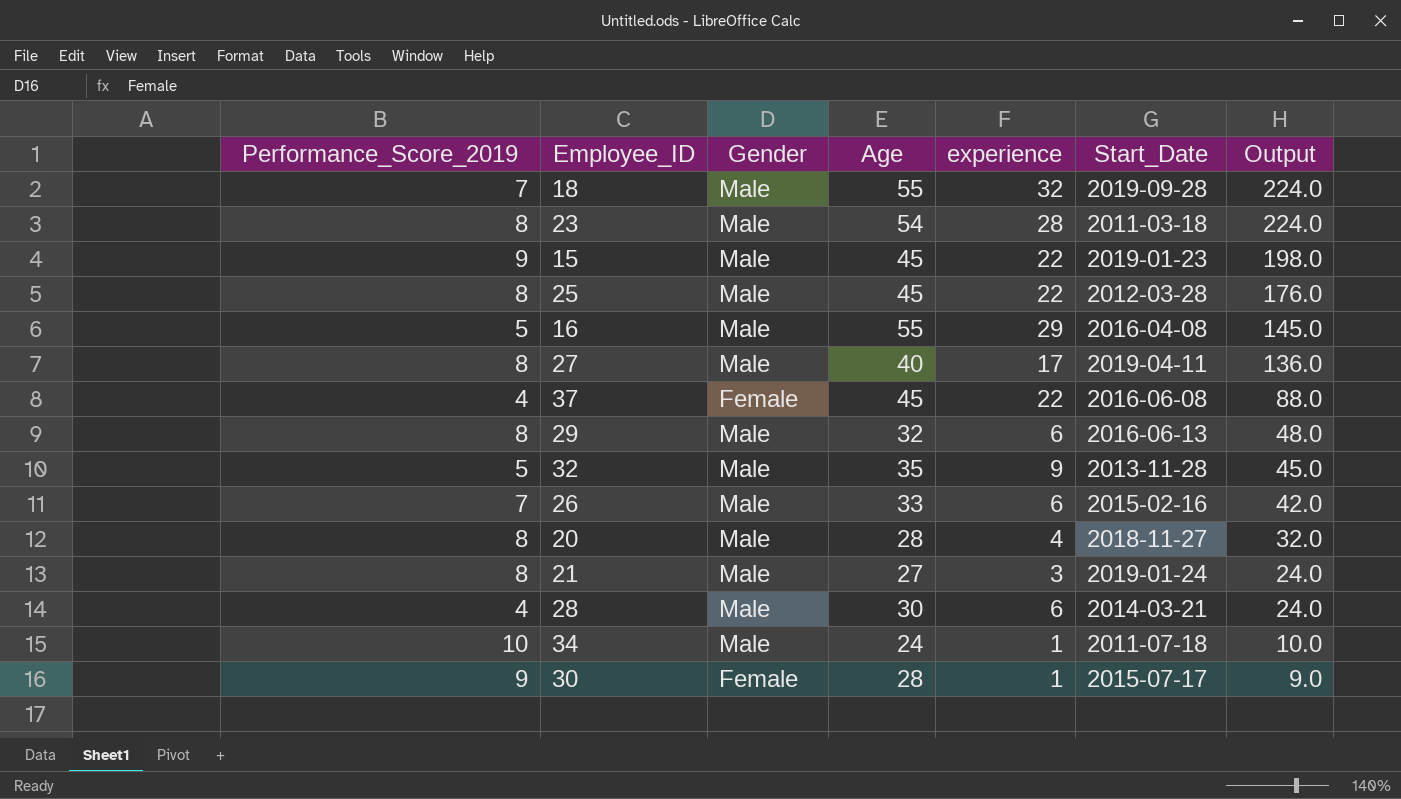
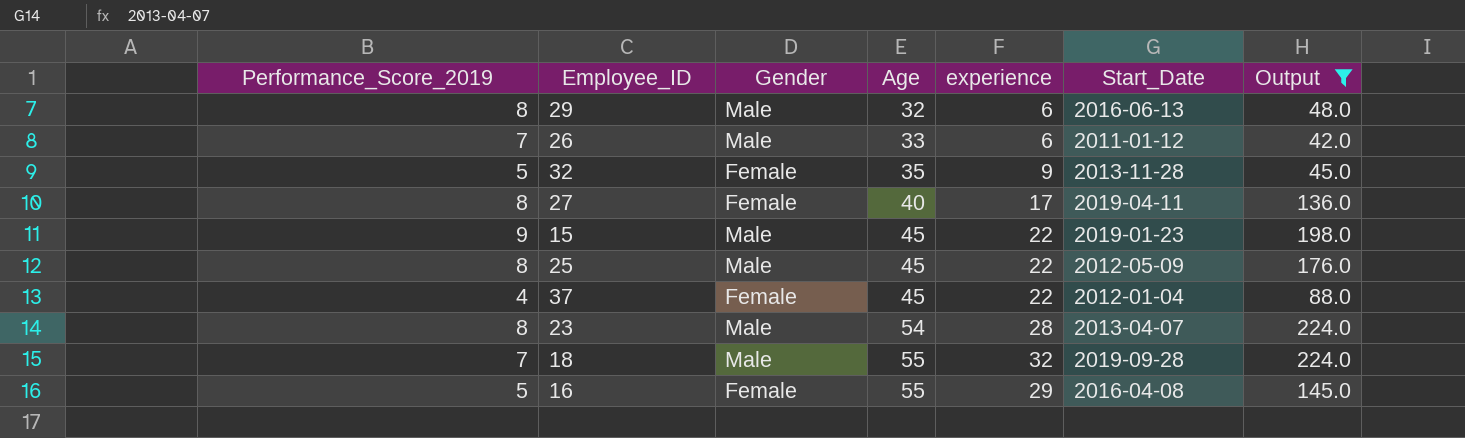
filter: none -> Output >= 42.0
row order: Output descending -> Age ascending
26 | Start_Date: 2015-02-16 -> 2011-01-12
32 | Gender: Male -> Female
27 | Gender: Male -> Female
25 | Start_Date: 2012-03-28 -> 2012-05-09
37 | Start_Date: 2016-06-08 -> 2012-01-04
23 | Start_Date: 2011-03-18 -> 2013-04-07
16 | Gender: Male -> Female

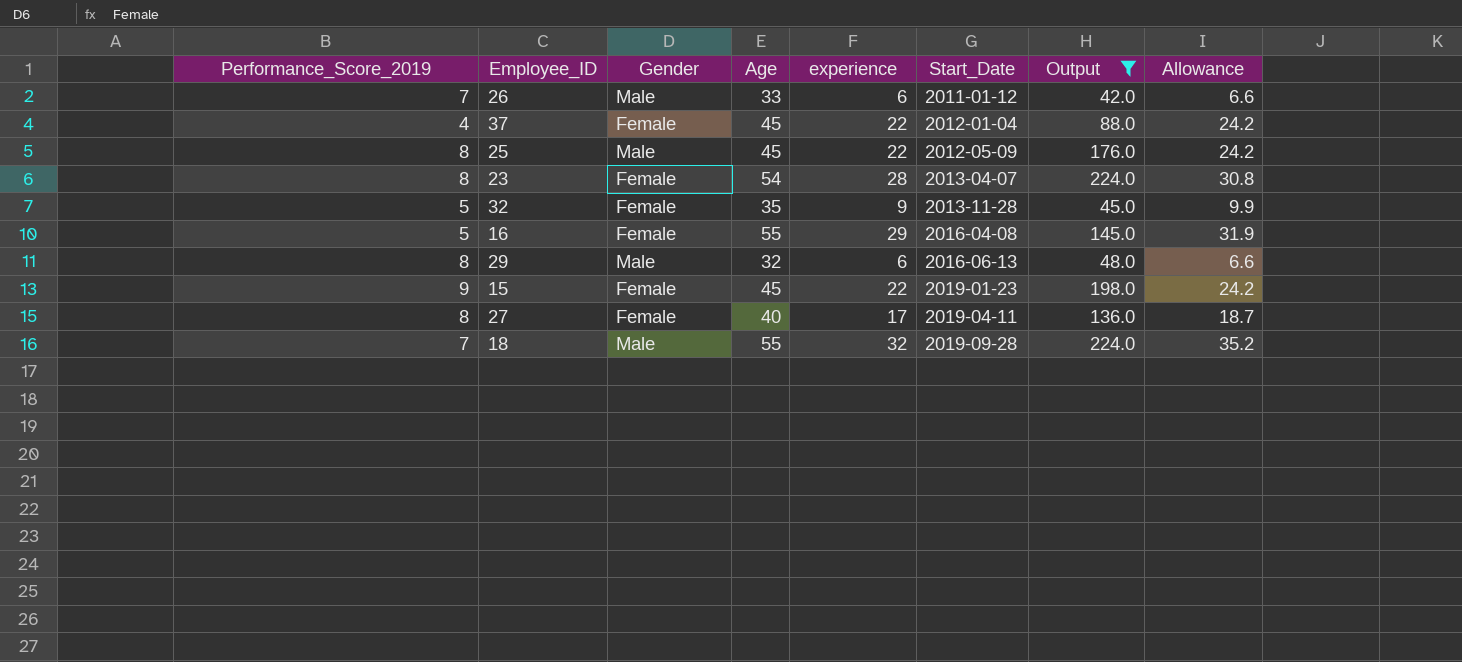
row order: Age ascending -> Start_Date ascending
column Allowance | formula: none -> [experience] * 1.1
23 | Gender: Male -> Female
15 | Gender: Male -> Female

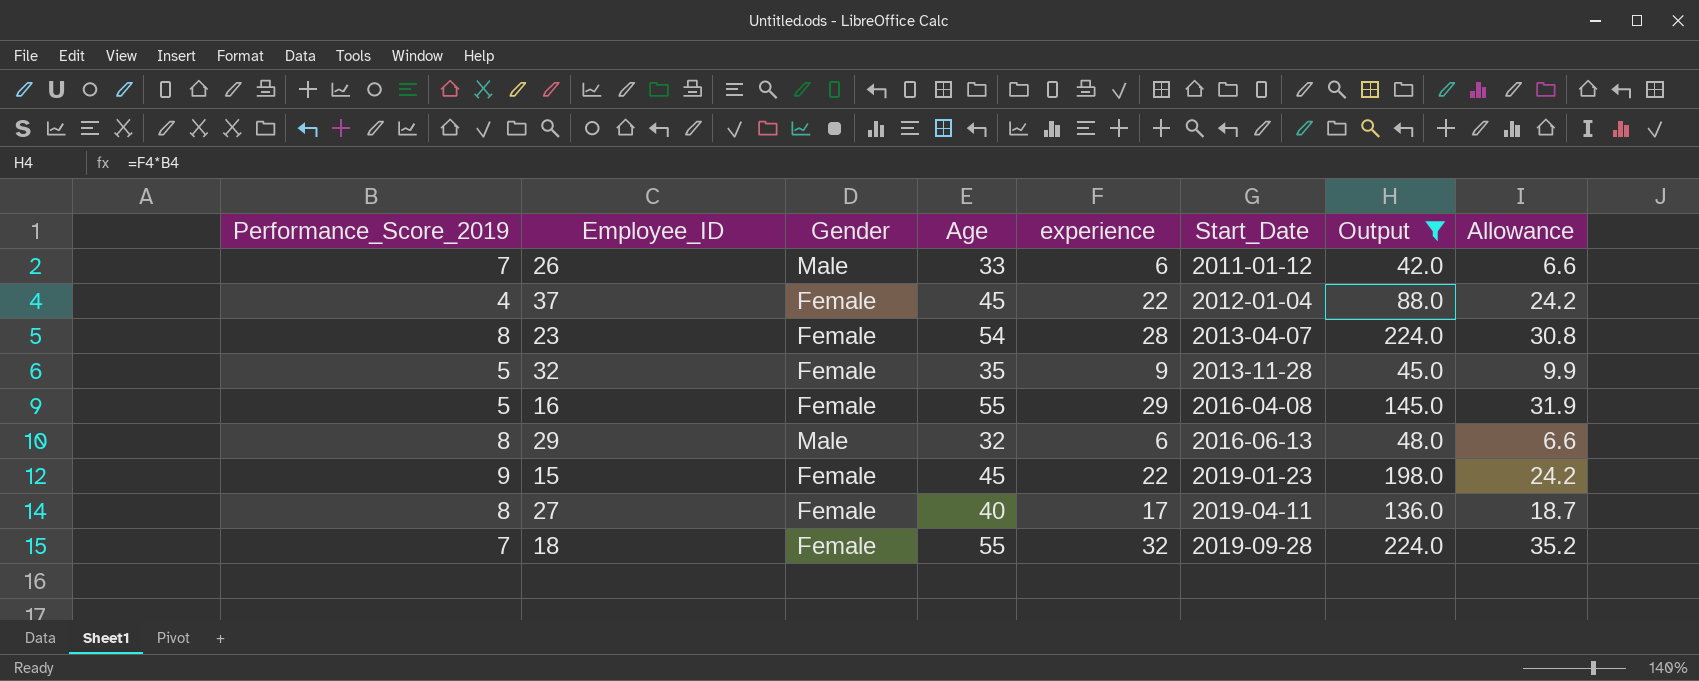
row 25: 8 | Male | 45 | 22 | 2012-05-09 | 176.0 | 24.2 -> none
18 | Gender: Male -> Female

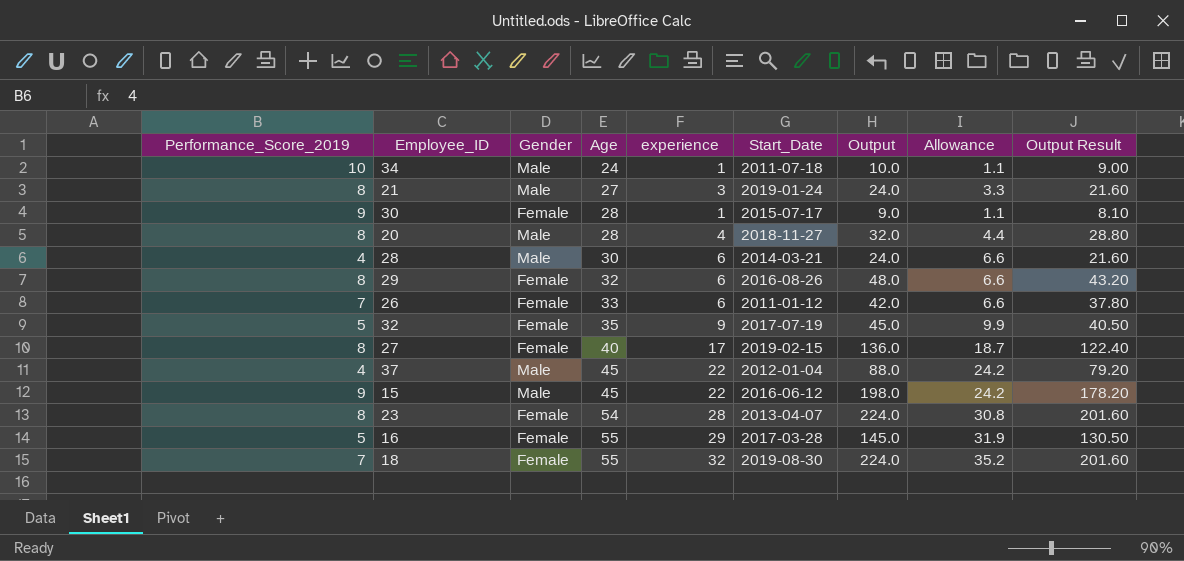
filter: Output >= 42.0 -> none
row order: Start_Date ascending -> Age ascending
column Output Result | formula: none -> [Output] * 0.9
29 | Gender: Male -> Female
29 | Start_Date: 2016-06-13 -> 2016-08-26
26 | Gender: Male -> Female
32 | Start_Date: 2013-11-28 -> 2017-07-19
27 | Start_Date: 2019-04-11 -> 2019-02-15
37 | Gender: Female -> Male
15 | Gender: Female -> Male
15 | Start_Date: 2019-01-23 -> 2016-06-12
16 | Start_Date: 2016-04-08 -> 2017-03-28
18 | Start_Date: 2019-09-28 -> 2019-08-30

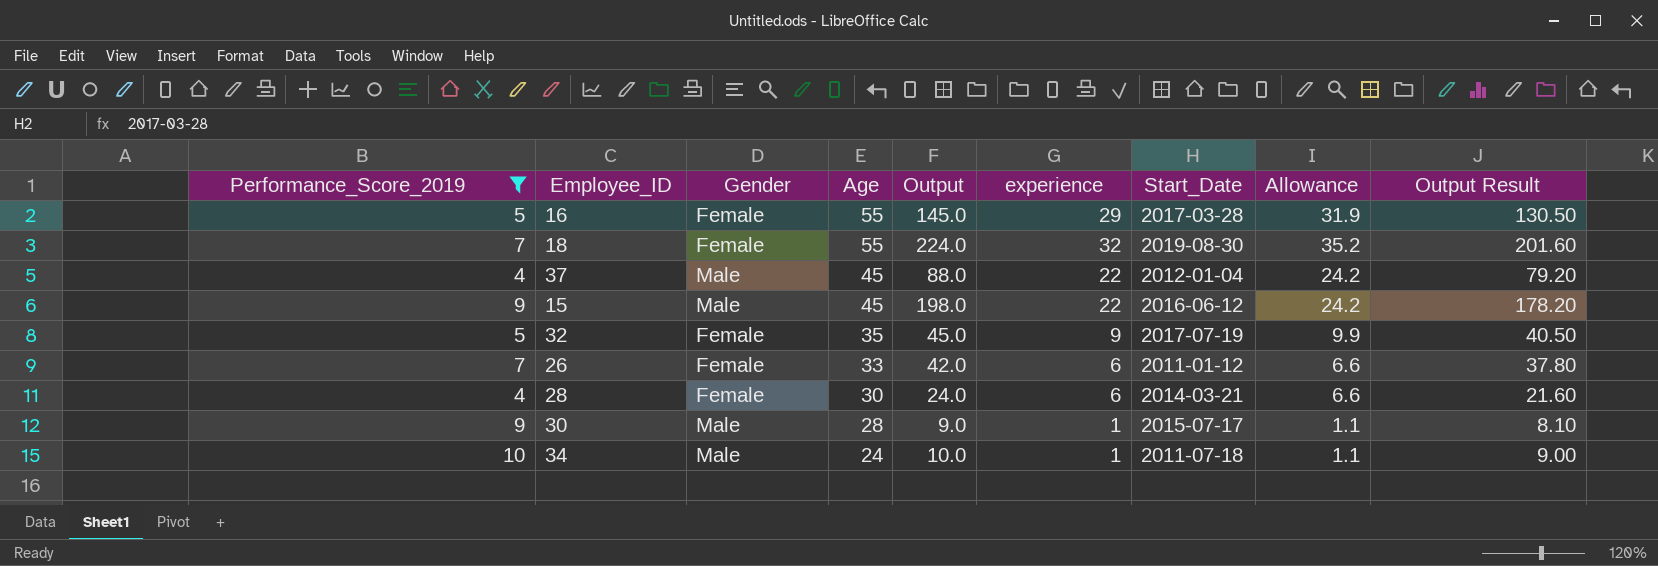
filter: none -> Performance_Score_2019 != 8
row order: Age ascending -> Age descending
column Output | position: 7 -> 5
28 | Gender: Male -> Female
30 | Gender: Female -> Male

